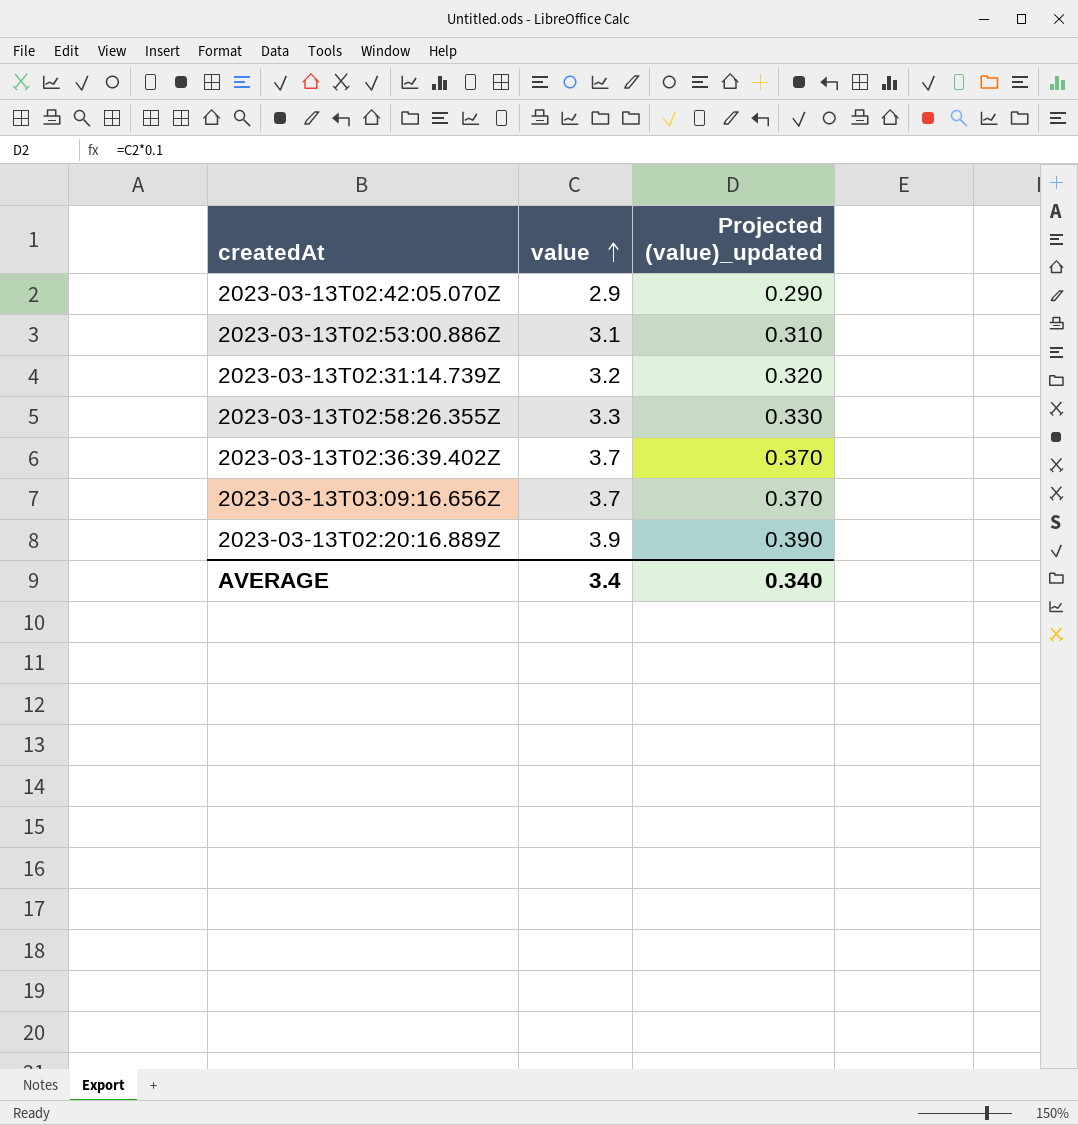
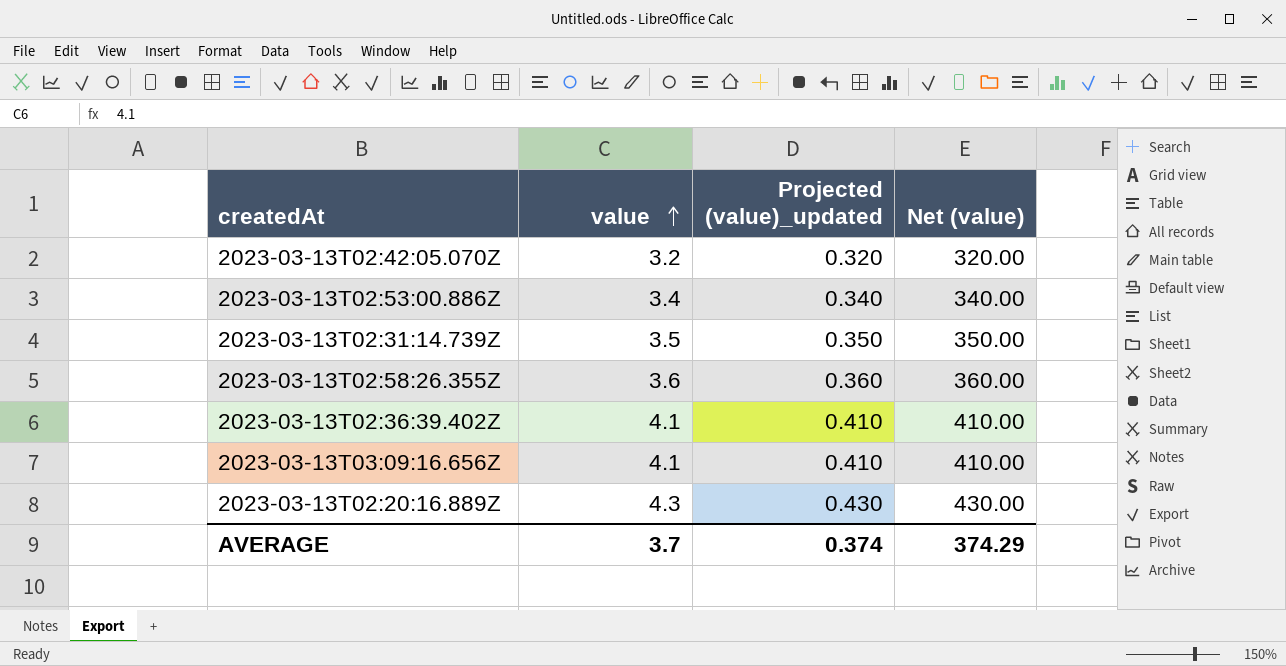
column Net (value) | formula: none -> [value] * 100
2023-03-13T02:42:05.070Z | value: 2.9 -> 3.2
2023-03-13T02:42:05.070Z | Projected (value)_updated: 0.290 -> 0.320
2023-03-13T02:53:00.886Z | value: 3.1 -> 3.4
2023-03-13T02:53:00.886Z | Projected (value)_updated: 0.310 -> 0.340
2023-03-13T02:31:14.739Z | value: 3.2 -> 3.5
2023-03-13T02:31:14.739Z | Projected (value)_updated: 0.320 -> 0.350
2023-03-13T02:58:26.355Z | value: 3.3 -> 3.6
2023-03-13T02:58:26.355Z | Projected (value)_updated: 0.330 -> 0.360
2023-03-13T02:36:39.402Z | value: 3.7 -> 4.1
2023-03-13T02:36:39.402Z | Projected (value)_updated: 0.370 -> 0.410
2023-03-13T03:09:16.656Z | value: 3.7 -> 4.1
2023-03-13T03:09:16.656Z | Projected (value)_updated: 0.370 -> 0.410
2023-03-13T02:20:16.889Z | value: 3.9 -> 4.3
2023-03-13T02:20:16.889Z | Projected (value)_updated: 0.390 -> 0.430
AVERAGE | value: 3.4 -> 3.7
AVERAGE | Projected (value)_updated: 0.340 -> 0.374

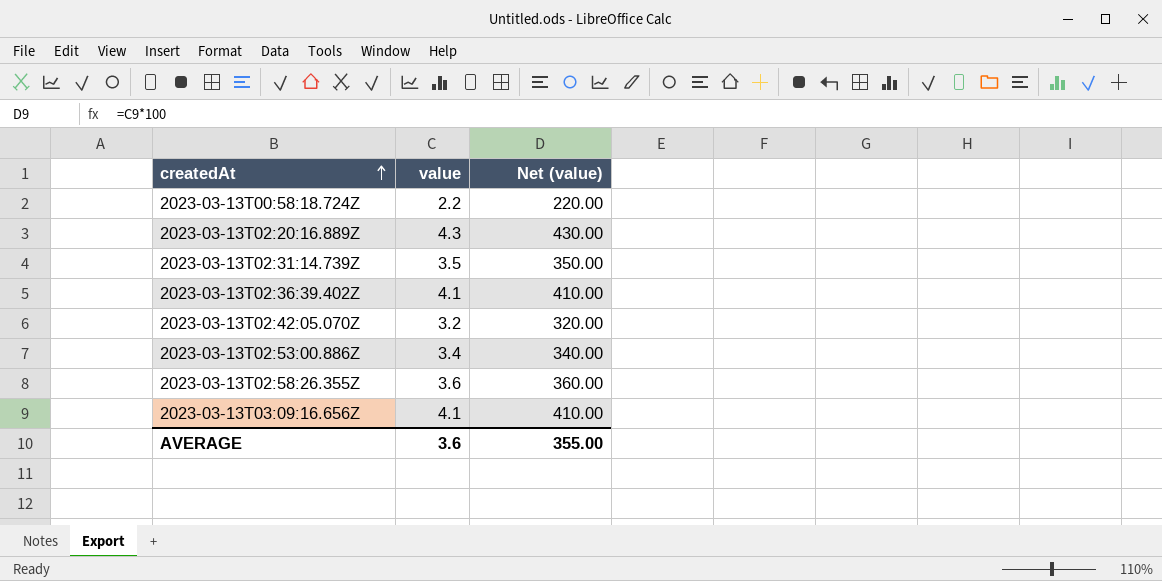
row order: value ascending -> createdAt ascending
column Projected (value)_updated | formula: [value] * 0.1 -> none
row 2023-03-13T00:58:18.724Z: none -> 2.2 | 220.00
AVERAGE | value: 3.7 -> 3.6
AVERAGE | Net (value): 374.29 -> 355.00

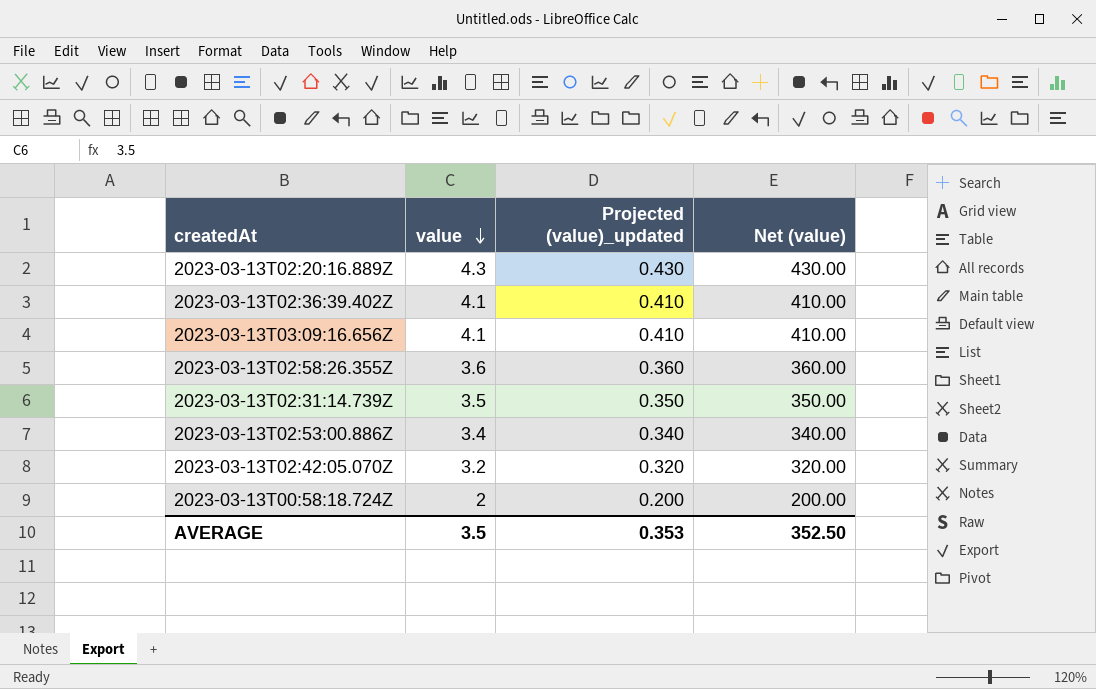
row order: createdAt ascending -> value descending
column Projected (value)_updated | formula: none -> [value] * 0.1
2023-03-13T00:58:18.724Z | value: 2.2 -> 2
2023-03-13T00:58:18.724Z | Net (value): 220.00 -> 200.00
AVERAGE | value: 3.6 -> 3.5
AVERAGE | Net (value): 355.00 -> 352.50

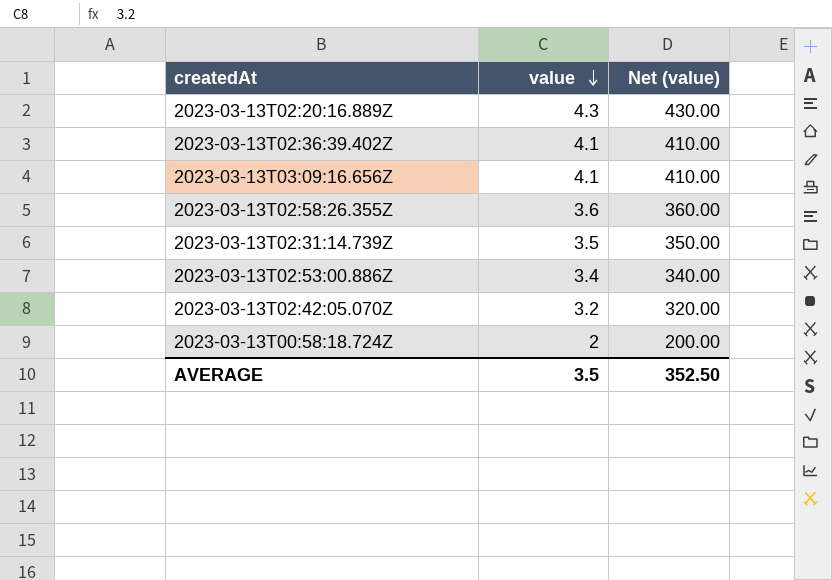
column Projected (value)_updated | formula: [value] * 0.1 -> none

